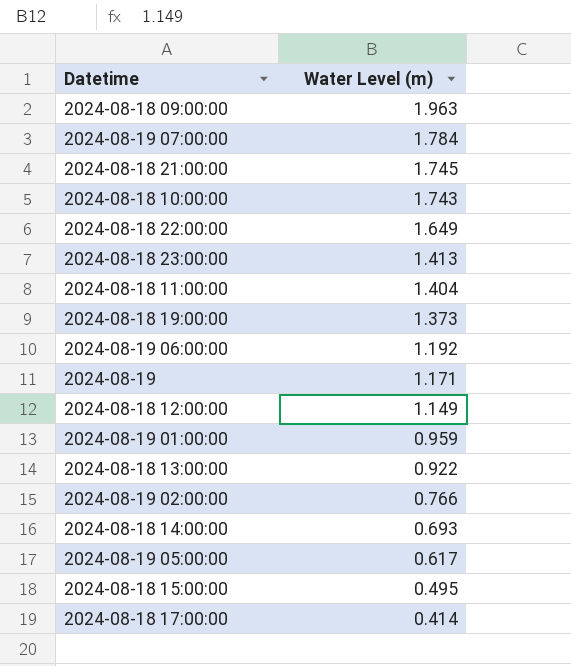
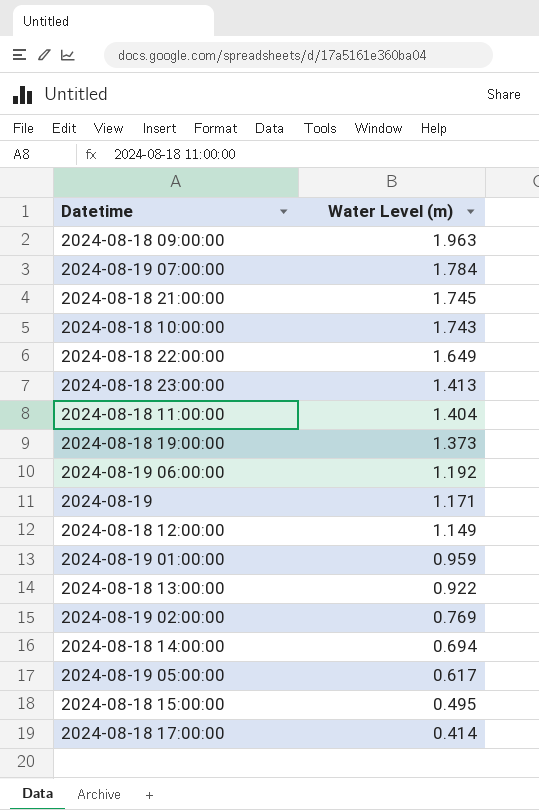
2024-08-19 02:00:00 | Water Level (m): 0.766 -> 0.769
2024-08-18 14:00:00 | Water Level (m): 0.693 -> 0.694

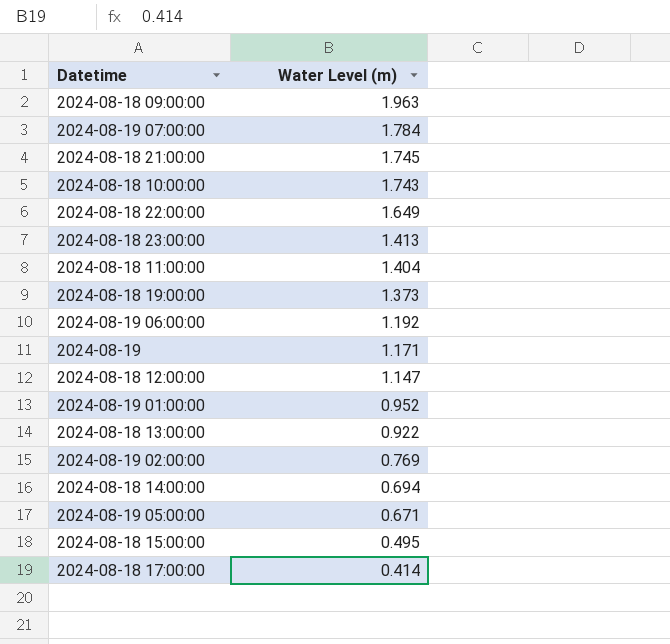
2024-08-18 12:00:00 | Water Level (m): 1.149 -> 1.147
2024-08-19 01:00:00 | Water Level (m): 0.959 -> 0.952
2024-08-19 05:00:00 | Water Level (m): 0.617 -> 0.671

